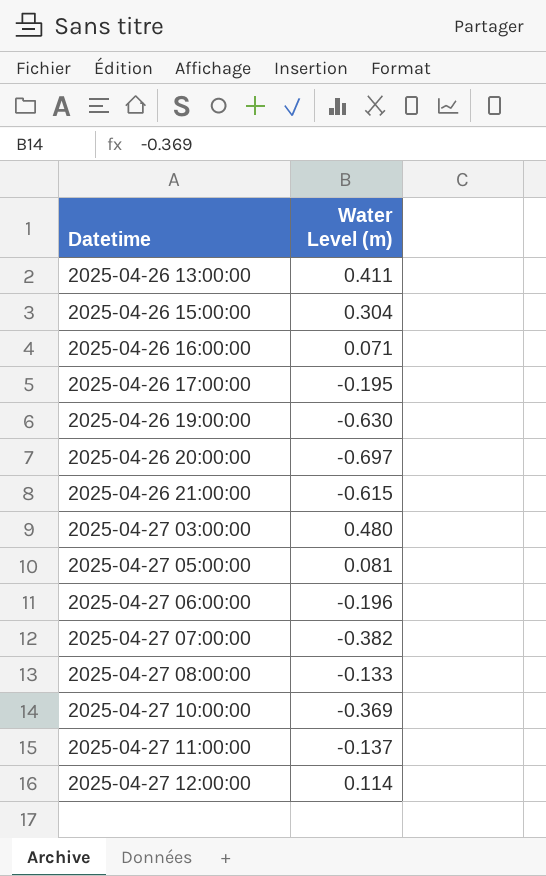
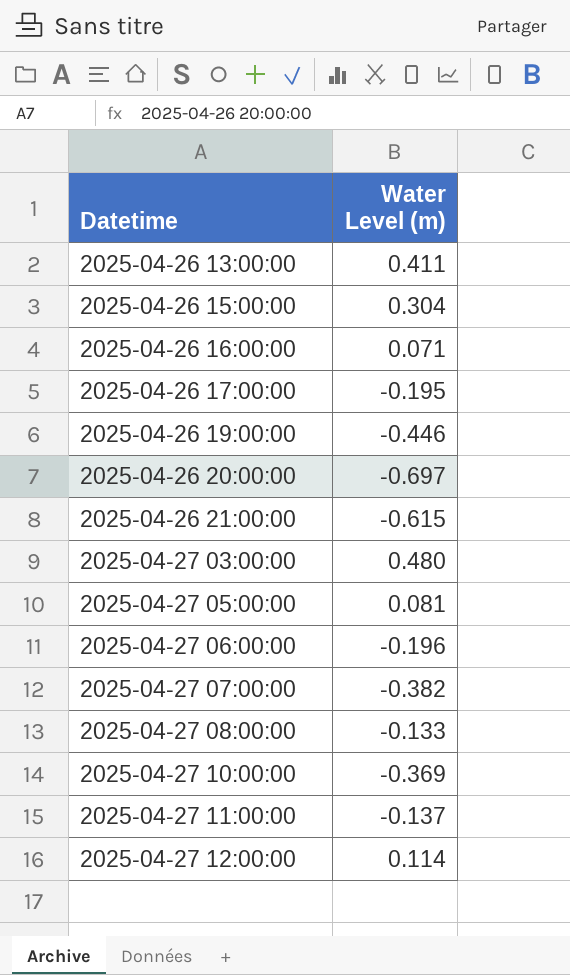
2025-04-26 19:00:00 | Water Level (m): -0.630 -> -0.446

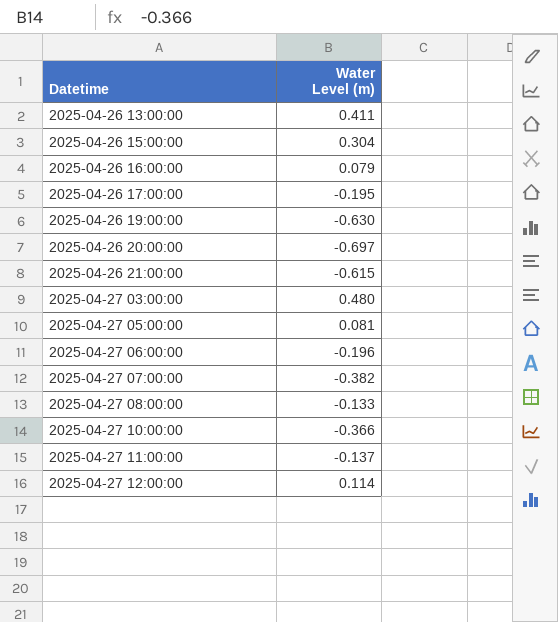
2025-04-26 16:00:00 | Water Level (m): 0.071 -> 0.079
2025-04-26 19:00:00 | Water Level (m): -0.446 -> -0.630
2025-04-27 10:00:00 | Water Level (m): -0.369 -> -0.366

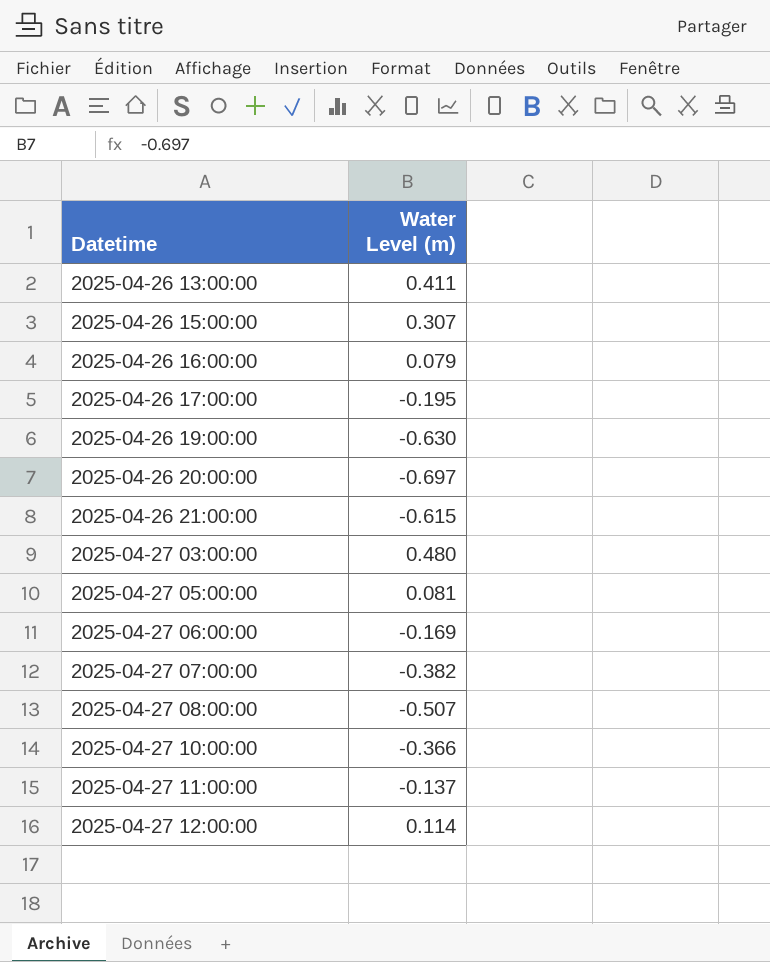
2025-04-26 15:00:00 | Water Level (m): 0.304 -> 0.307
2025-04-27 06:00:00 | Water Level (m): -0.196 -> -0.169
2025-04-27 08:00:00 | Water Level (m): -0.133 -> -0.507

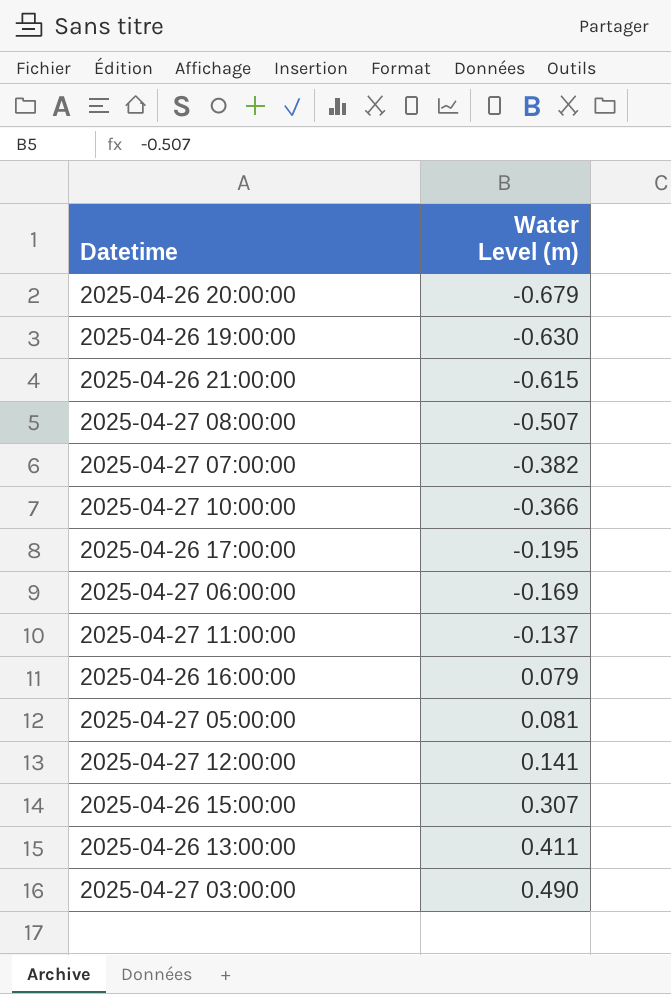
row order: Datetime ascending -> Water Level (m) ascending
2025-04-26 20:00:00 | Water Level (m): -0.697 -> -0.679
2025-04-27 12:00:00 | Water Level (m): 0.114 -> 0.141
2025-04-27 03:00:00 | Water Level (m): 0.480 -> 0.490

